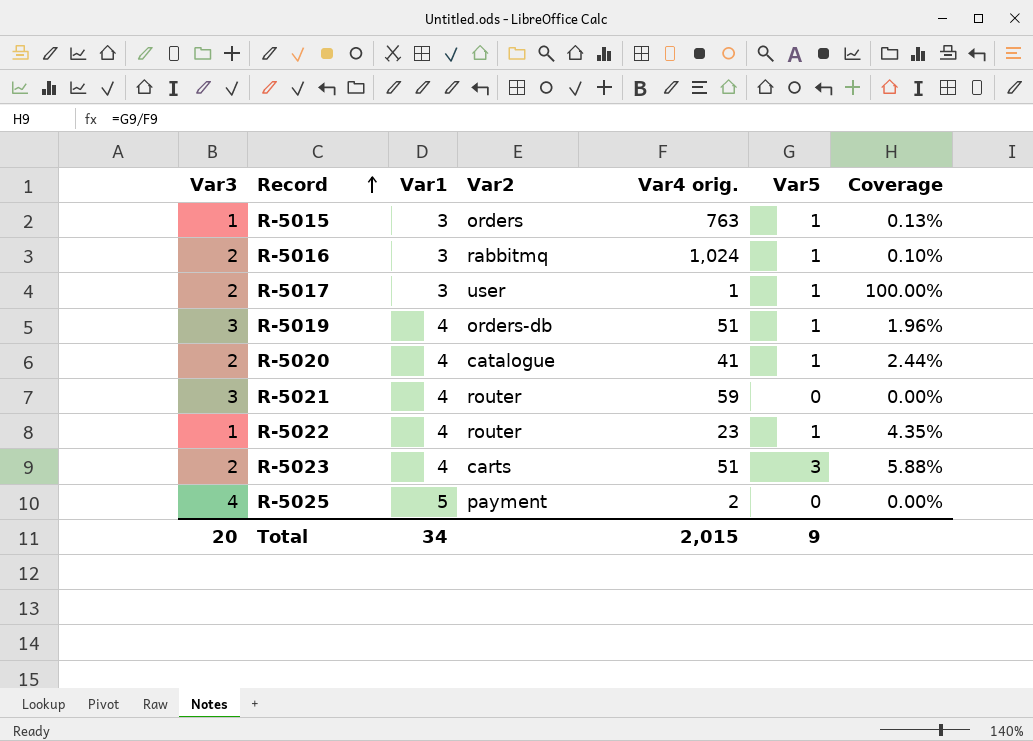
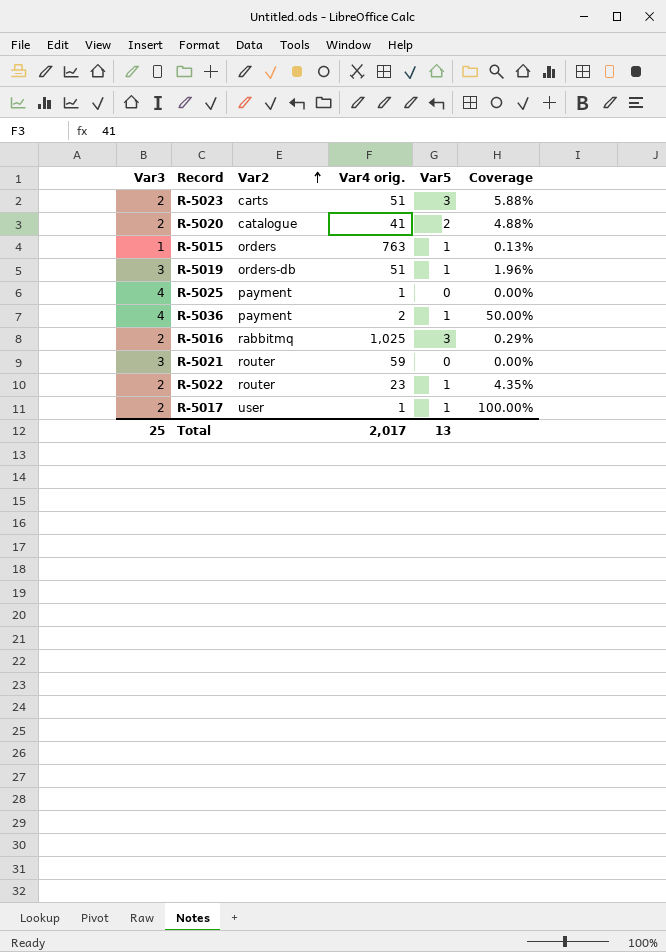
row order: Record ascending -> Var2 ascending
column Var1 | position: 3 -> none
R-5020 | Var5: 1 -> 2
R-5020 | Coverage: 2.44% -> 4.88%
R-5025 | Var4 orig.: 2 -> 1
row R-5036: none -> 4 | payment | 2 | 1 | 50.00%
R-5016 | Var4 orig.: 1,024 -> 1,025
R-5016 | Var5: 1 -> 3
R-5016 | Coverage: 0.10% -> 0.29%
R-5022 | Var3: 1 -> 2
Total | Var3: 20 -> 25
Total | Var4 orig.: 2,015 -> 2,017
Total | Var5: 9 -> 13

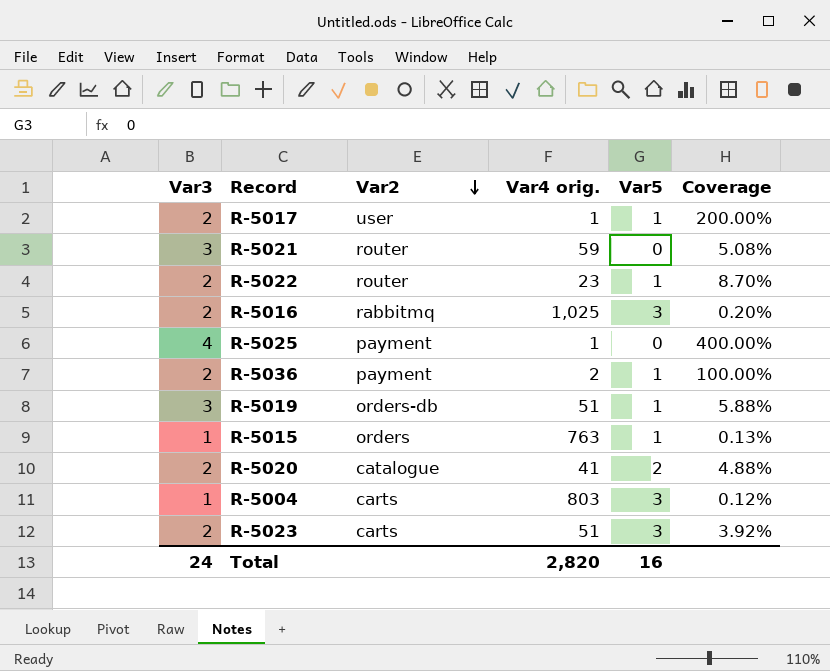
row order: Var2 ascending -> Var2 descending
column Coverage | formula: [Var5] / [Var4 orig.] -> [Var3] / [Var4 orig.]
R-5036 | Var3: 4 -> 2
row R-5004: none -> 1 | carts | 803 | 3 | 0.12%
Total | Var3: 25 -> 24
Total | Var4 orig.: 2,017 -> 2,820
Total | Var5: 13 -> 16

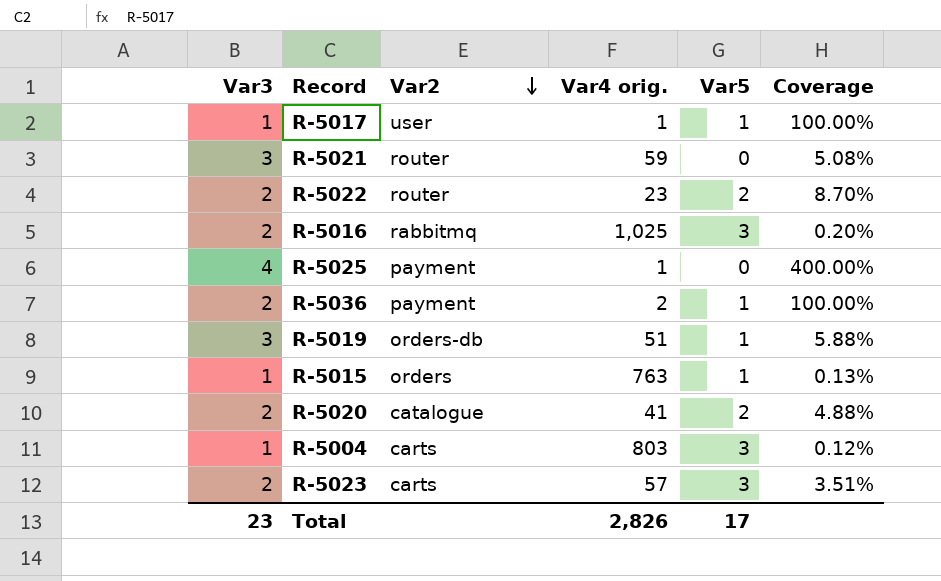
R-5017 | Var3: 2 -> 1
R-5017 | Coverage: 200.00% -> 100.00%
R-5022 | Var5: 1 -> 2
R-5023 | Var4 orig.: 51 -> 57
R-5023 | Coverage: 3.92% -> 3.51%
Total | Var3: 24 -> 23
Total | Var4 orig.: 2,820 -> 2,826
Total | Var5: 16 -> 17

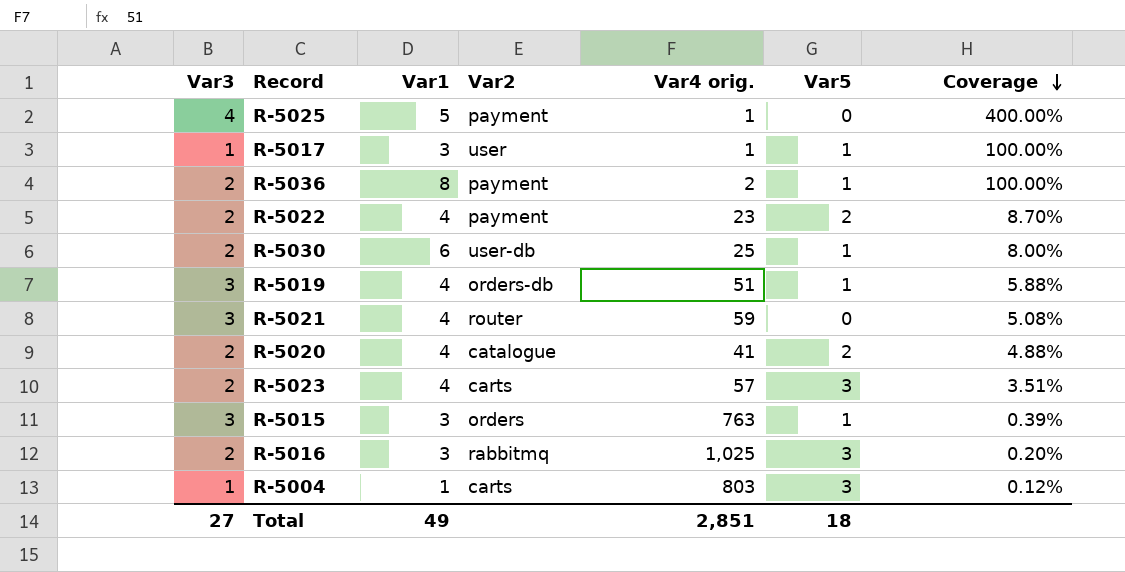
row order: Var2 descending -> Coverage descending
column Var1 | position: none -> 3
R-5022 | Var2: router -> payment
row R-5030: none -> 2 | 6 | user-db | 25 | 1 | 8.00%
R-5015 | Var3: 1 -> 3
R-5015 | Coverage: 0.13% -> 0.39%
Total | Var3: 23 -> 27
Total | Var4 orig.: 2,826 -> 2,851
Total | Var5: 17 -> 18

